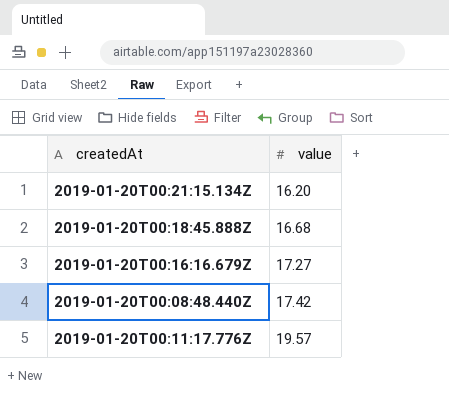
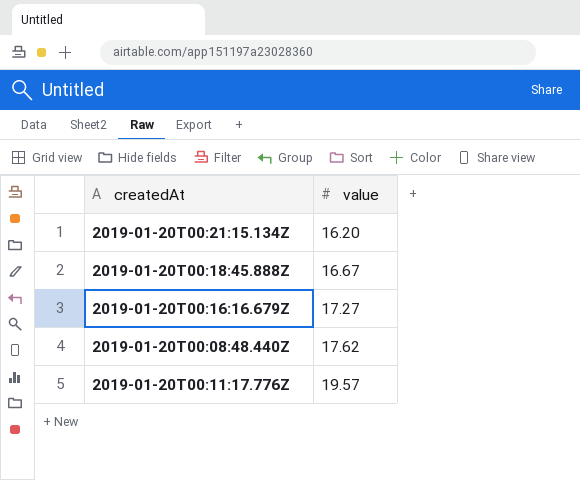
2019-01-20T00:18:45.888Z | value: 16.68 -> 16.67
2019-01-20T00:08:48.440Z | value: 17.42 -> 17.62

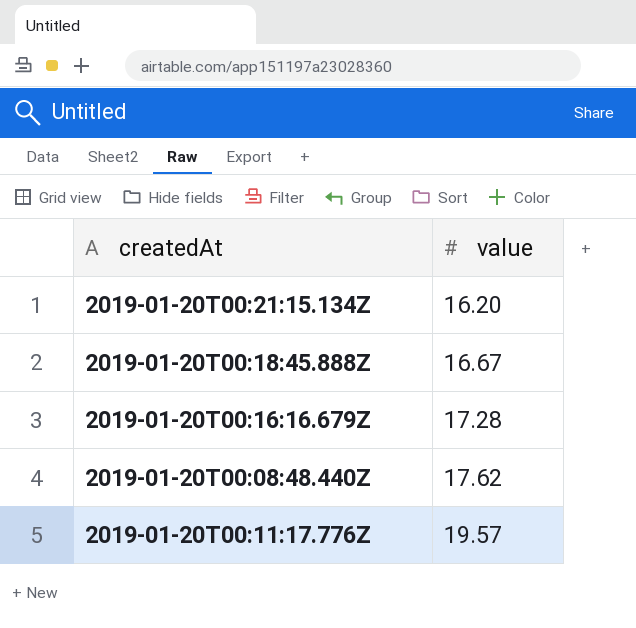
2019-01-20T00:16:16.679Z | value: 17.27 -> 17.28

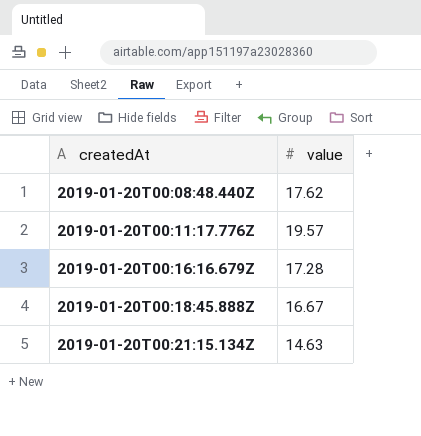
row order: value ascending -> createdAt ascending
2019-01-20T00:21:15.134Z | value: 16.20 -> 14.63

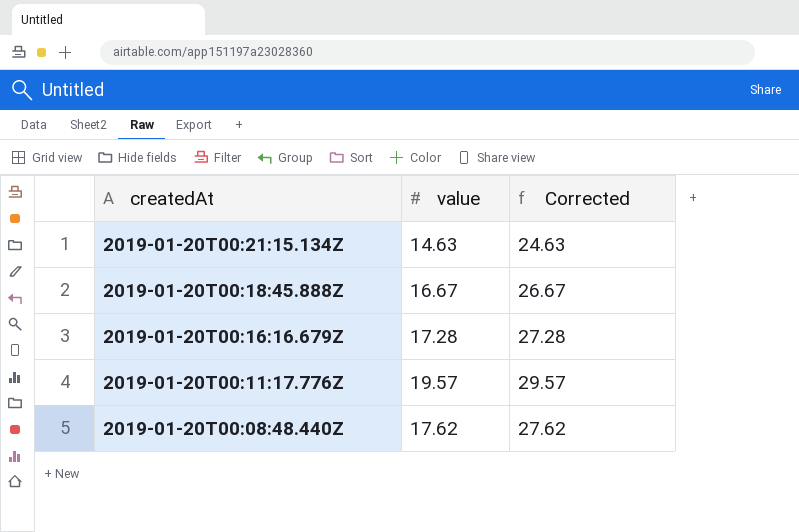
row order: createdAt ascending -> createdAt descending
column Corrected | formula: none -> [value] + 10

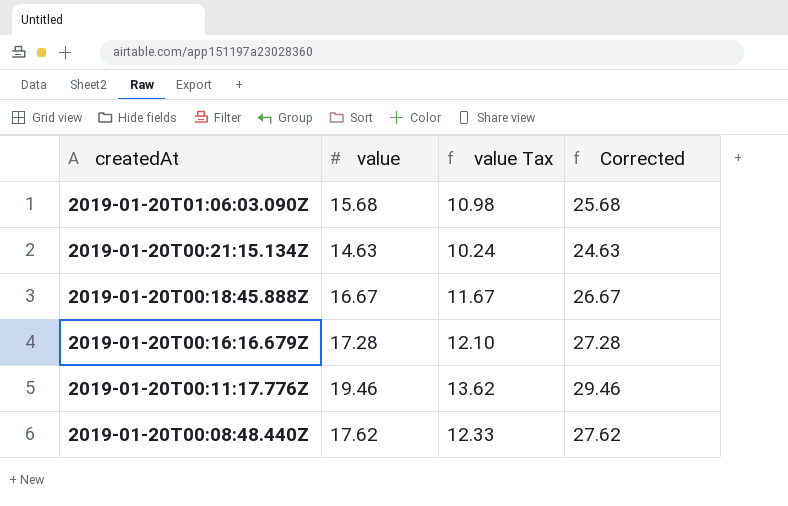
column value Tax | formula: none -> [value] * 0.7
row 2019-01-20T01:06:03.090Z: none -> 15.68 | 10.98 | 25.68
2019-01-20T00:11:17.776Z | value: 19.57 -> 19.46
2019-01-20T00:11:17.776Z | Corrected: 29.57 -> 29.46

